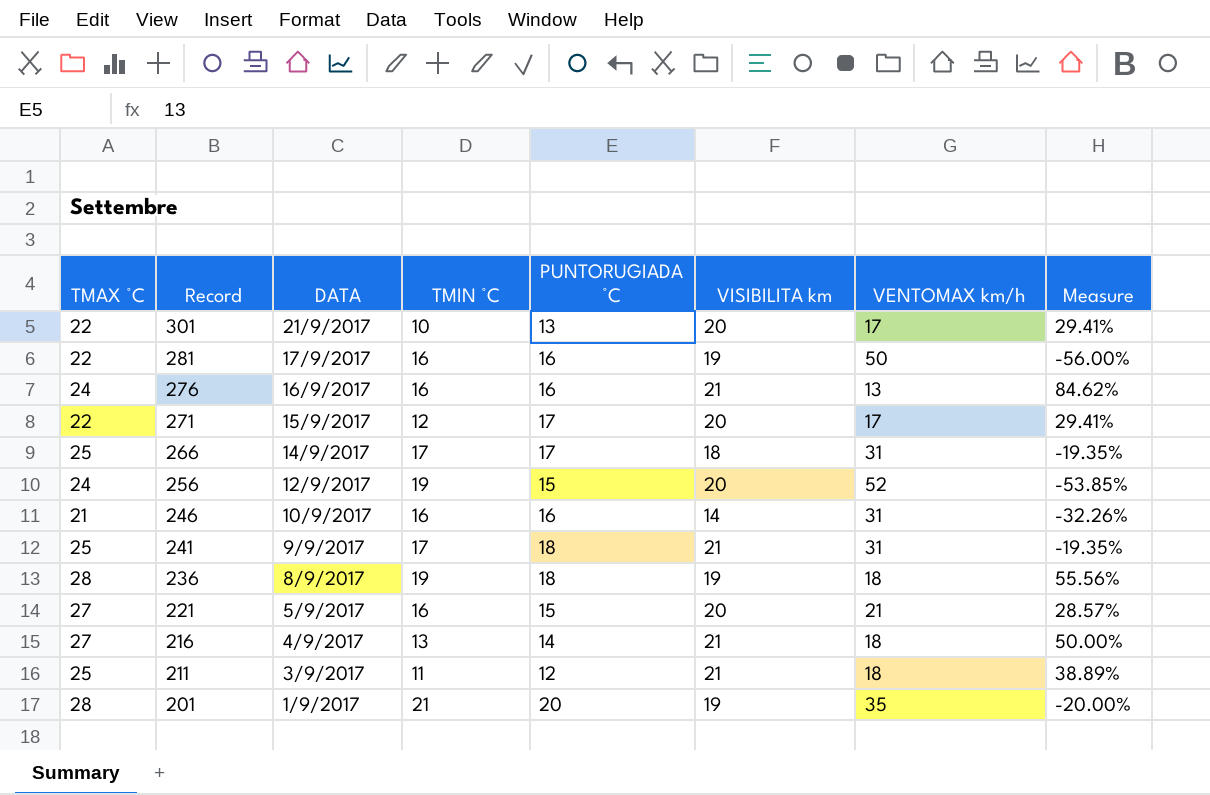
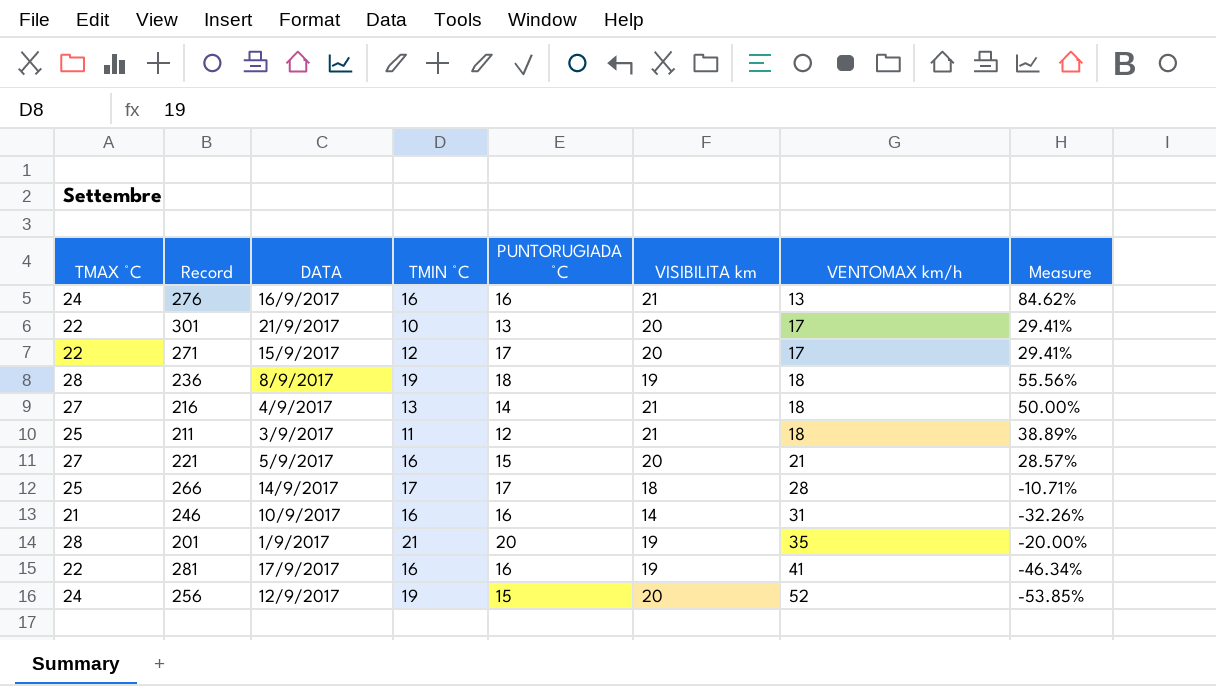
row order: Record descending -> VENTOMAX km/h ascending
row 241: 25 | 9/9/2017 | 17 | 18 | 21 | 31 | -19.35% -> none
266 | VENTOMAX km/h: 31 -> 28
266 | Measure: -19.35% -> -10.71%
281 | VENTOMAX km/h: 50 -> 41
281 | Measure: -56.00% -> -46.34%

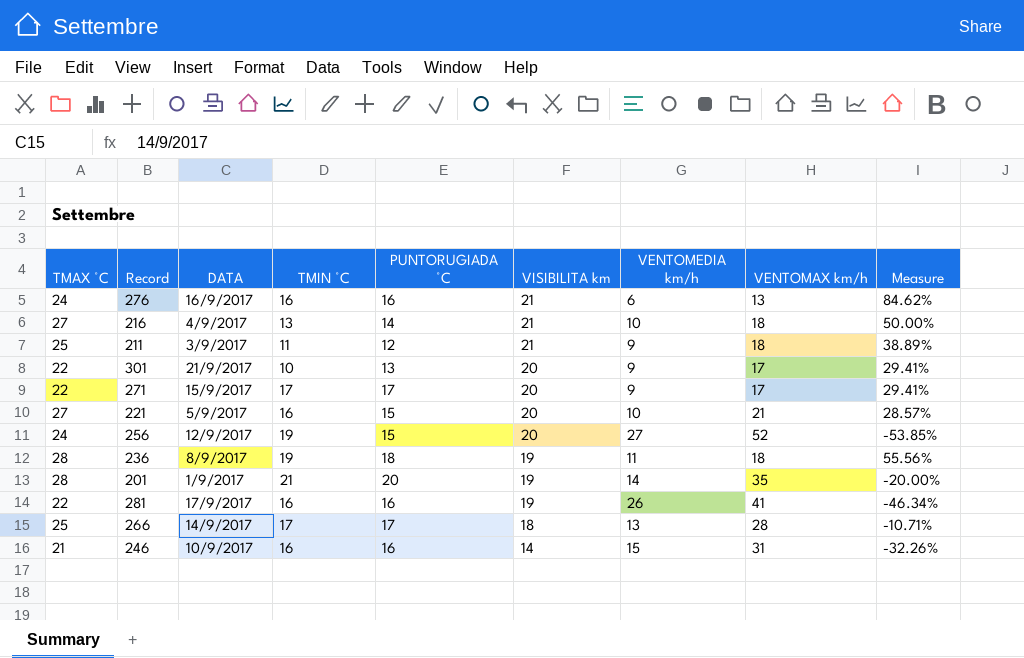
row order: VENTOMAX km/h ascending -> VISIBILITA km descending
column VENTOMEDIA km/h | position: none -> 7
271 | TMIN °C: 12 -> 17

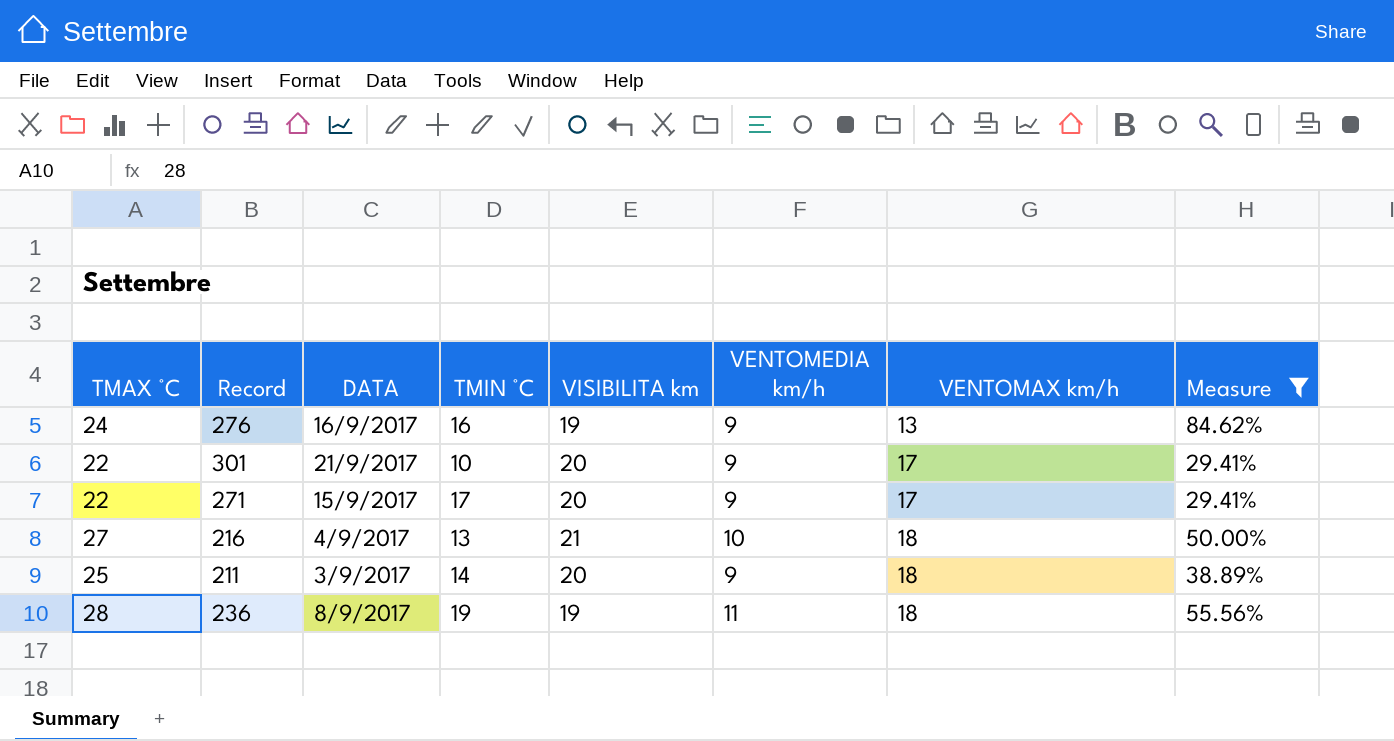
filter: none -> Measure >= 29.41%
row order: VISIBILITA km descending -> VENTOMAX km/h ascending
column PUNTORUGIADA °C | position: 5 -> none
276 | VISIBILITA km: 21 -> 19
276 | VENTOMEDIA km/h: 6 -> 9
211 | TMIN °C: 11 -> 14
211 | VISIBILITA km: 21 -> 20

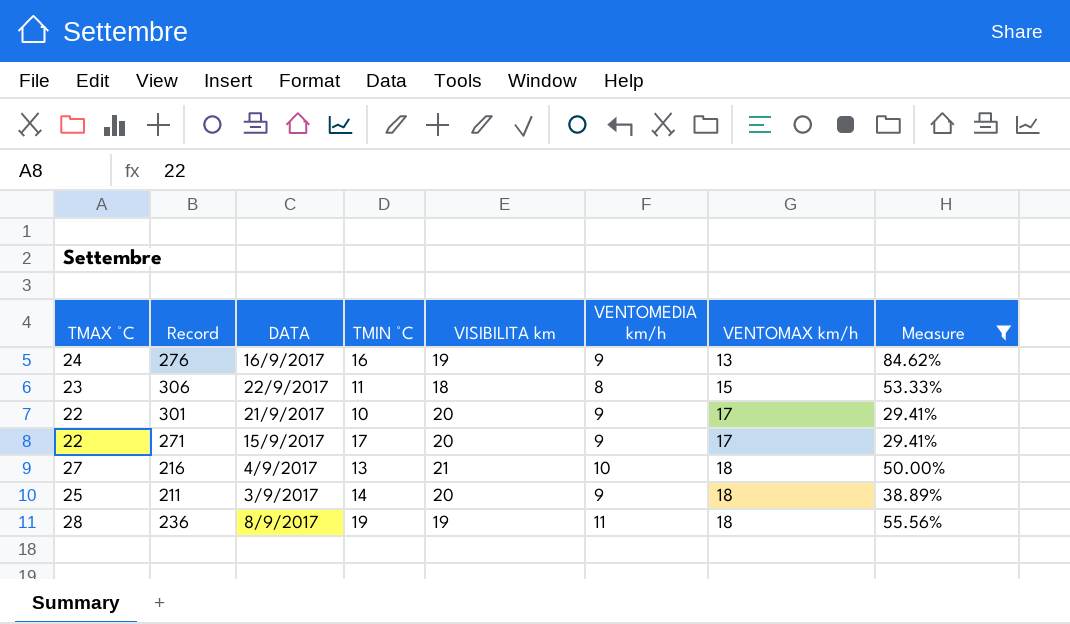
row 306: none -> 23 | 22/9/2017 | 11 | 18 | 8 | 15 | 53.33%

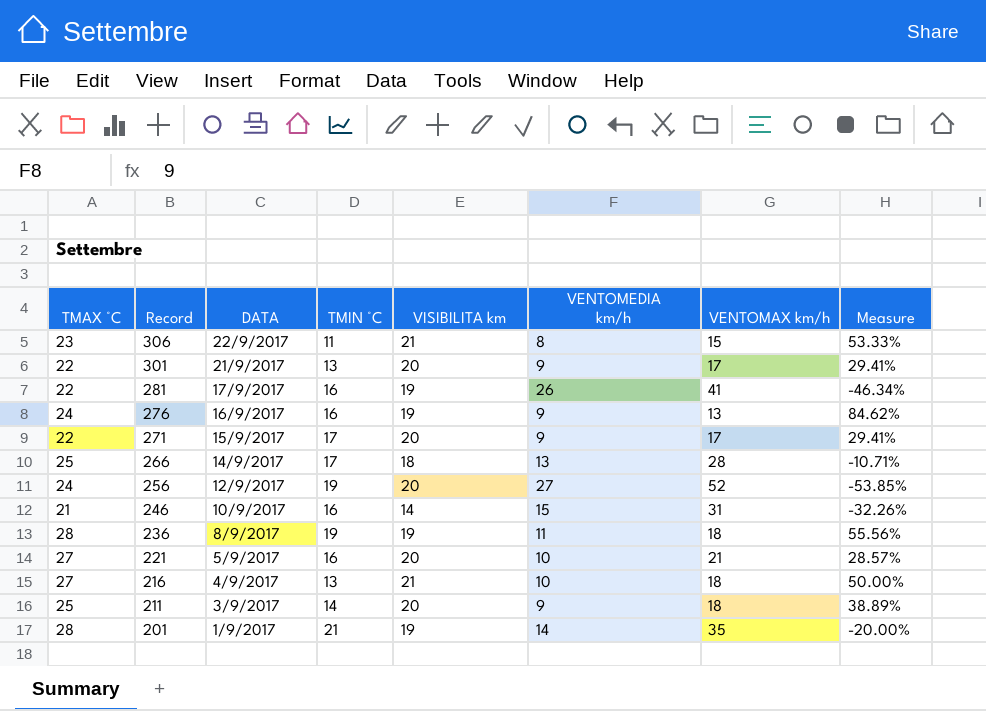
filter: Measure >= 29.41% -> none
row order: VENTOMAX km/h ascending -> Record descending
306 | VISIBILITA km: 18 -> 21
301 | TMIN °C: 10 -> 13

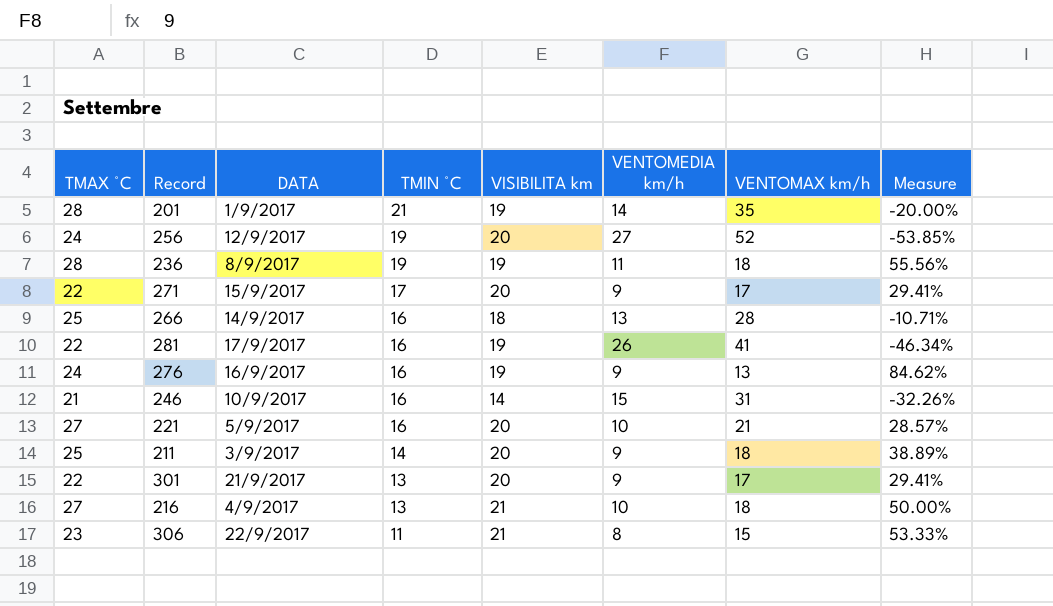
row order: Record descending -> TMIN °C descending
266 | TMIN °C: 17 -> 16

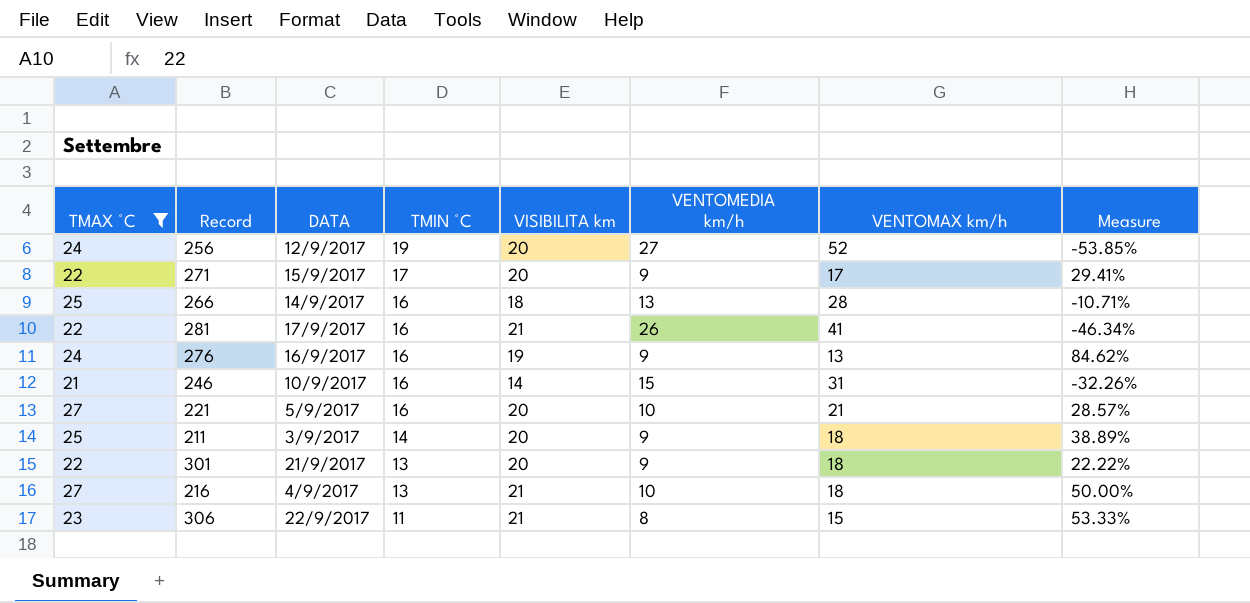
filter: none -> TMAX °C != 28
281 | VISIBILITA km: 19 -> 21
301 | VENTOMAX km/h: 17 -> 18
301 | Measure: 29.41% -> 22.22%

